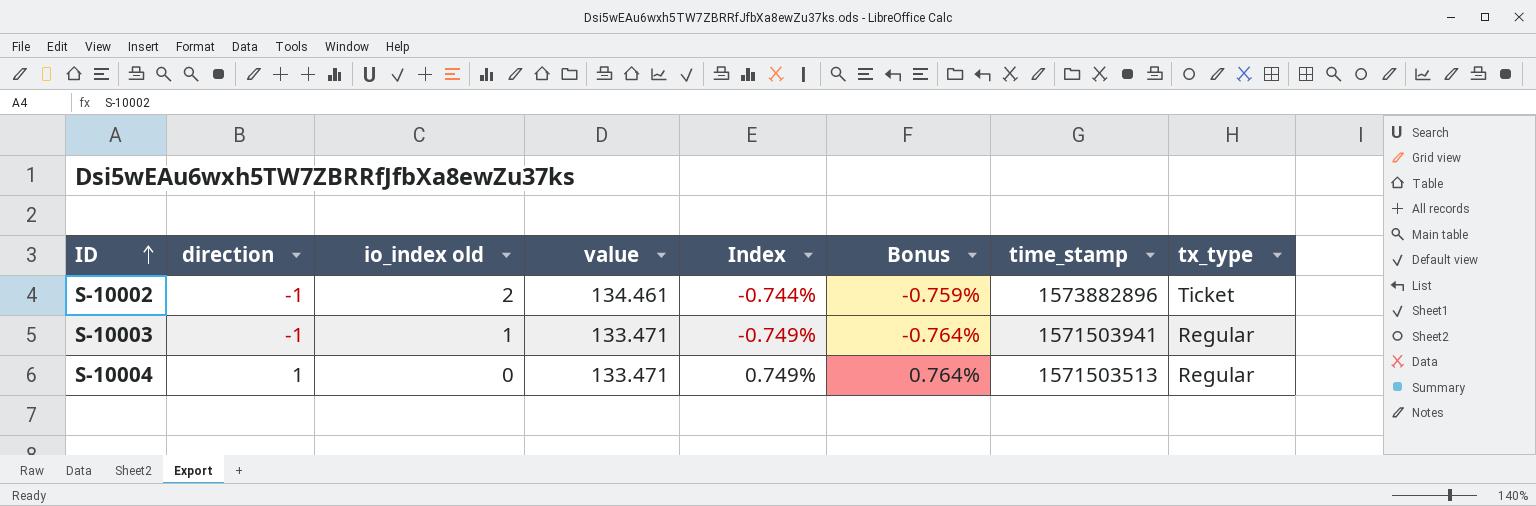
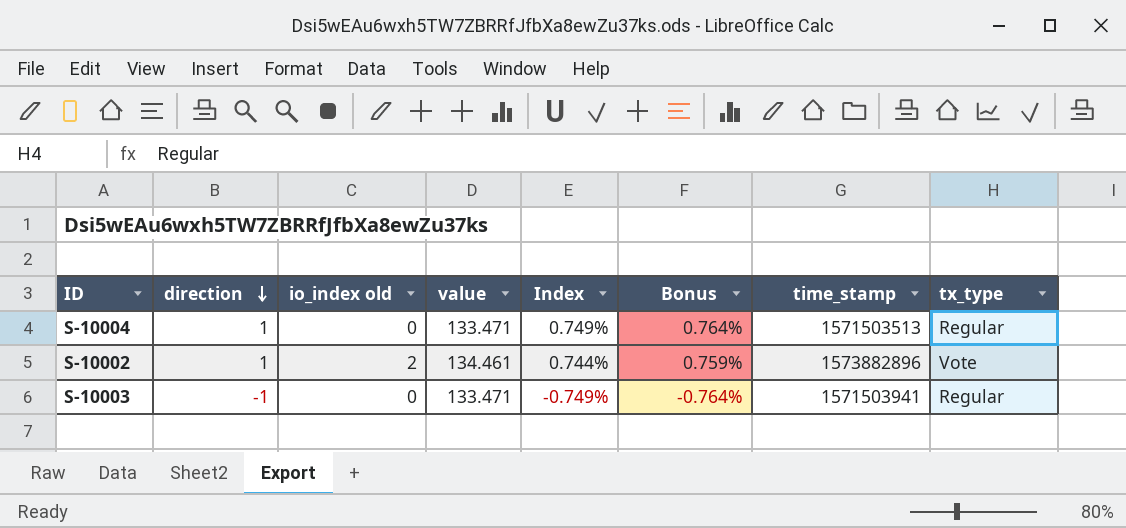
row order: ID ascending -> direction descending
S-10002 | direction: -1 -> 1
S-10002 | Index: -0.744% -> 0.744%
S-10002 | Bonus: -0.759% -> 0.759%
S-10002 | tx_type: Ticket -> Vote
S-10003 | io_index old: 1 -> 0

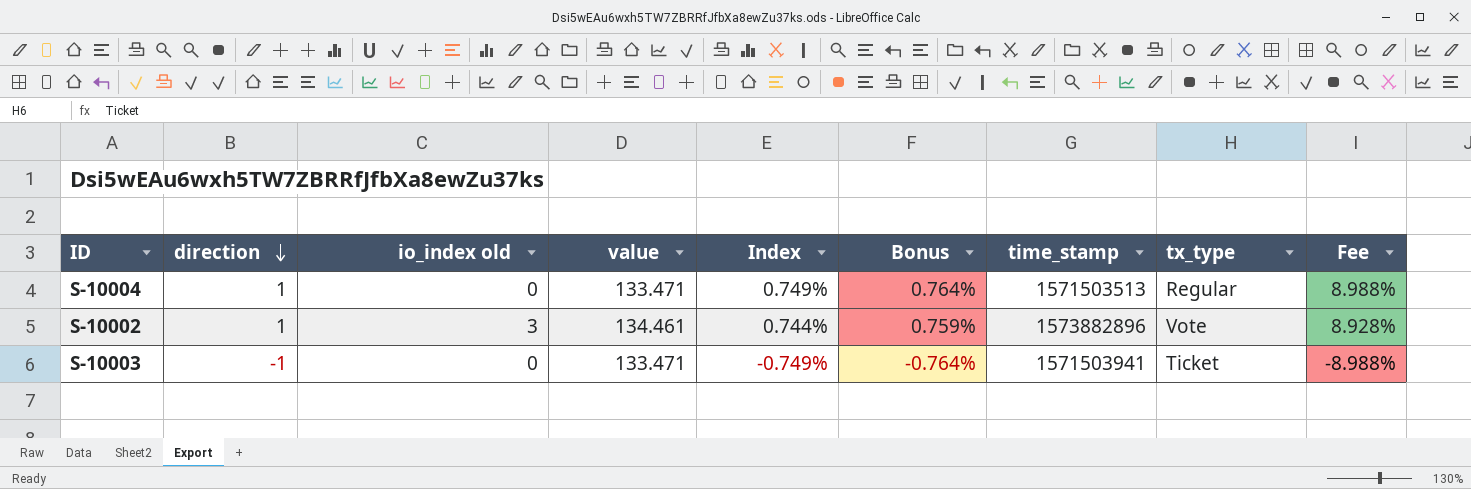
column Fee | formula: none -> [Index] * 12
S-10002 | io_index old: 2 -> 3
S-10003 | tx_type: Regular -> Ticket

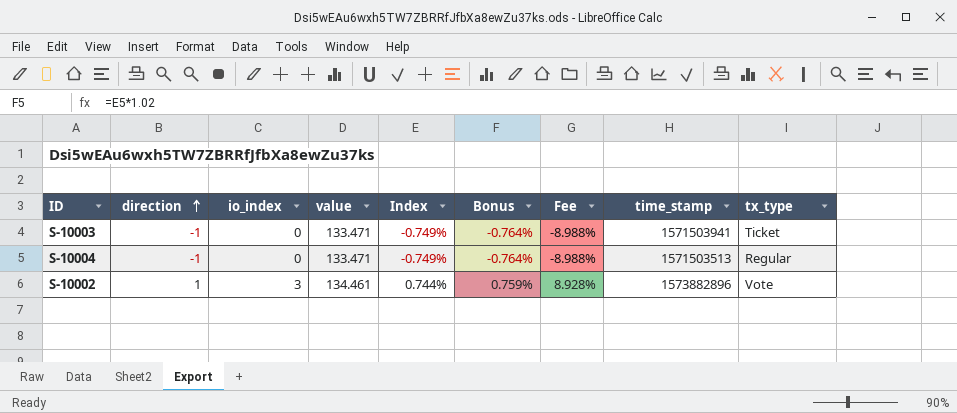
row order: direction descending -> direction ascending
column name: io_index old -> io_index
column Fee | position: 9 -> 7
S-10004 | direction: 1 -> -1
S-10004 | Index: 0.749% -> -0.749%
S-10004 | Bonus: 0.764% -> -0.764%
S-10004 | Fee: 8.988% -> -8.988%

